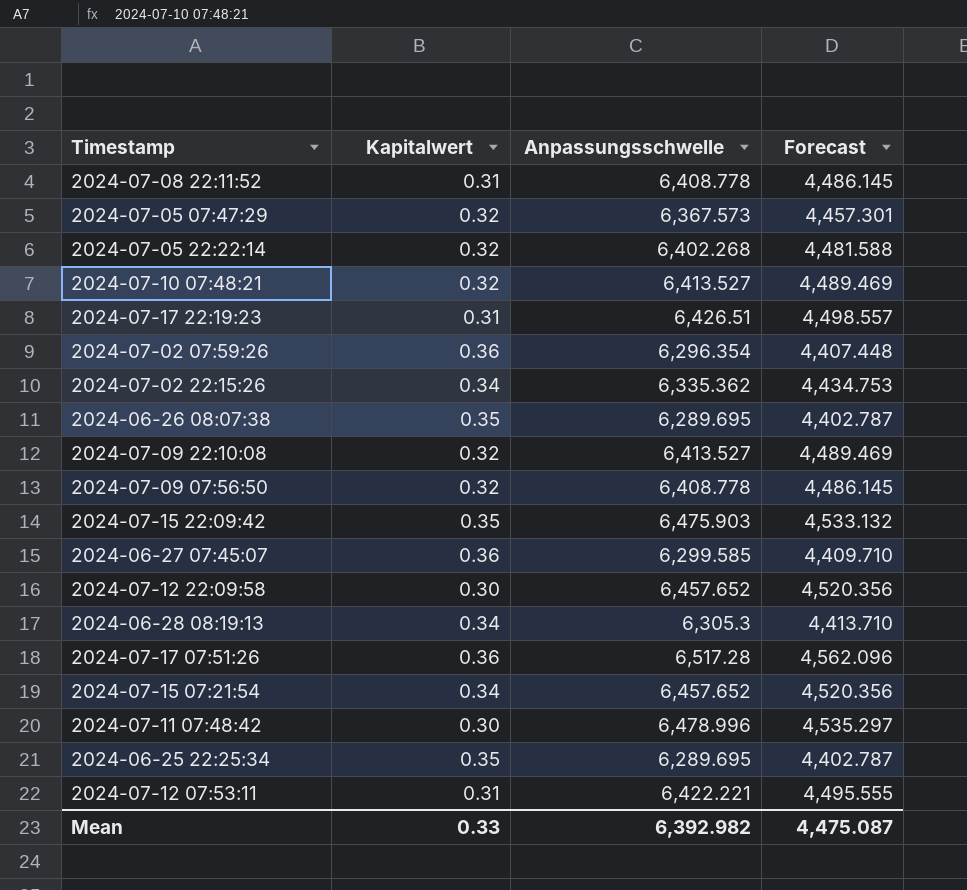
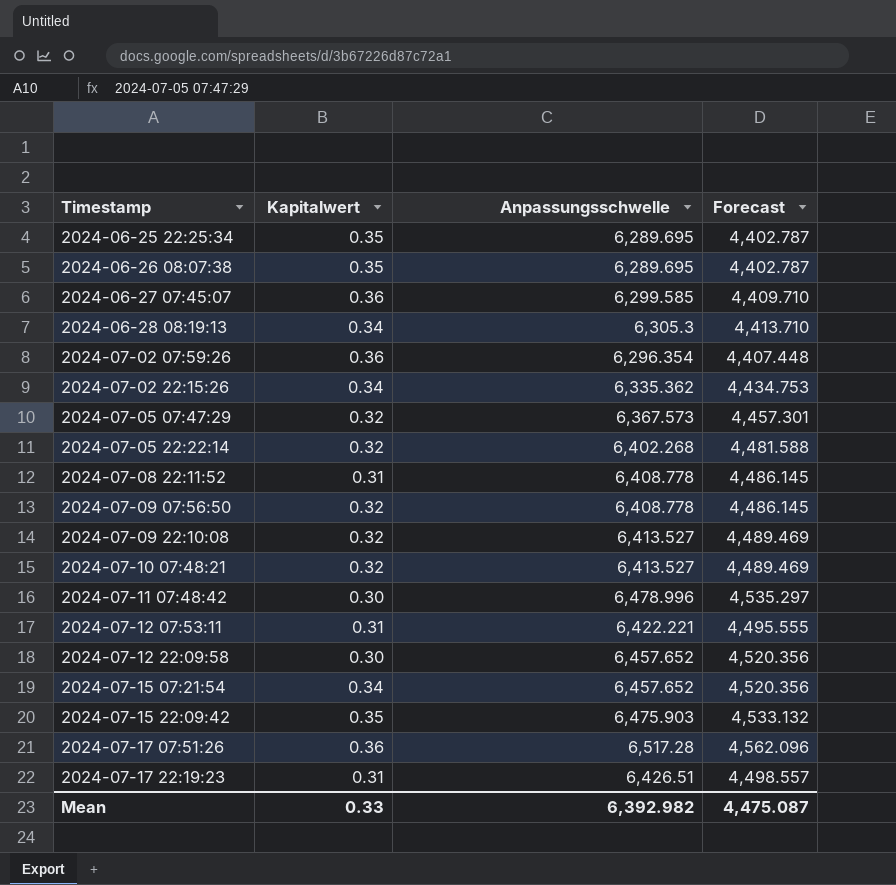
row order: none -> Timestamp ascending

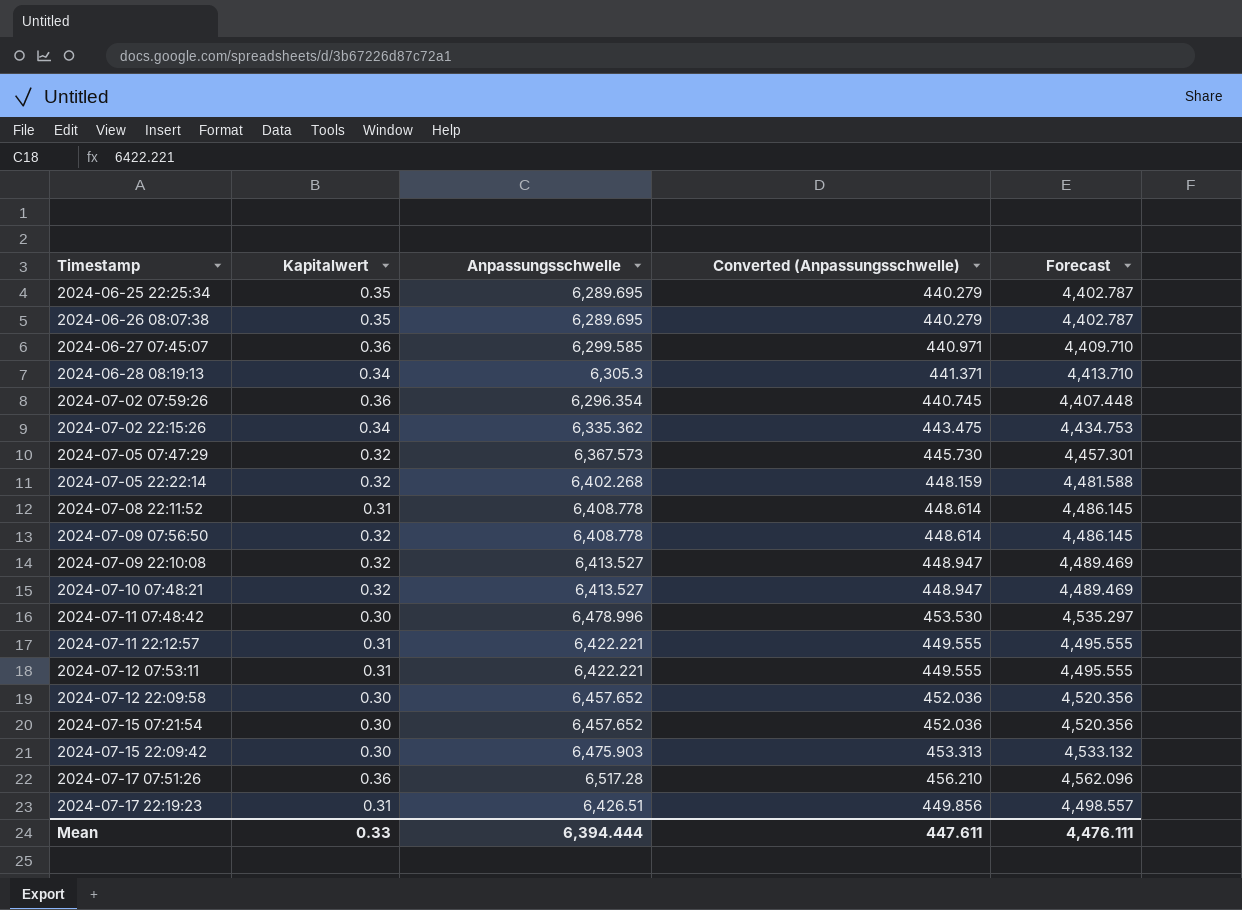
column Converted (Anpassungsschwelle) | formula: none -> [Anpassungsschwelle] * 0.07
row 2024-07-11 22:12:57: none -> 0.31 | 6,422.221 | 449.555 | 4,495.555
2024-07-15 07:21:54 | Kapitalwert: 0.34 -> 0.30
2024-07-15 22:09:42 | Kapitalwert: 0.35 -> 0.30
Mean | Anpassungsschwelle: 6,392.982 -> 6,394.444
Mean | Forecast: 4,475.087 -> 4,476.111

